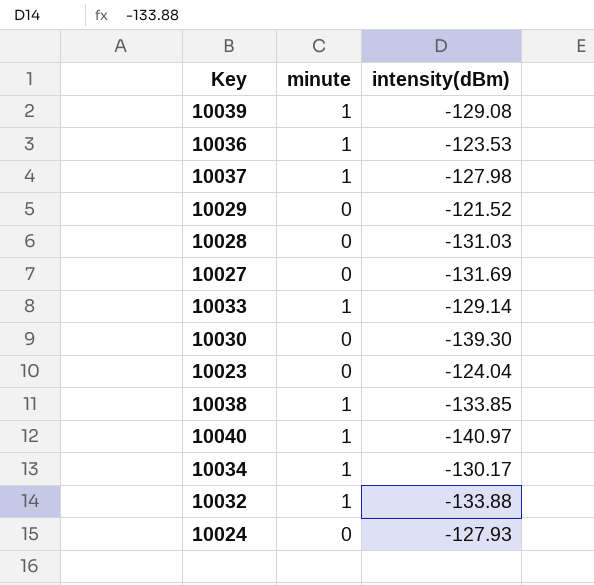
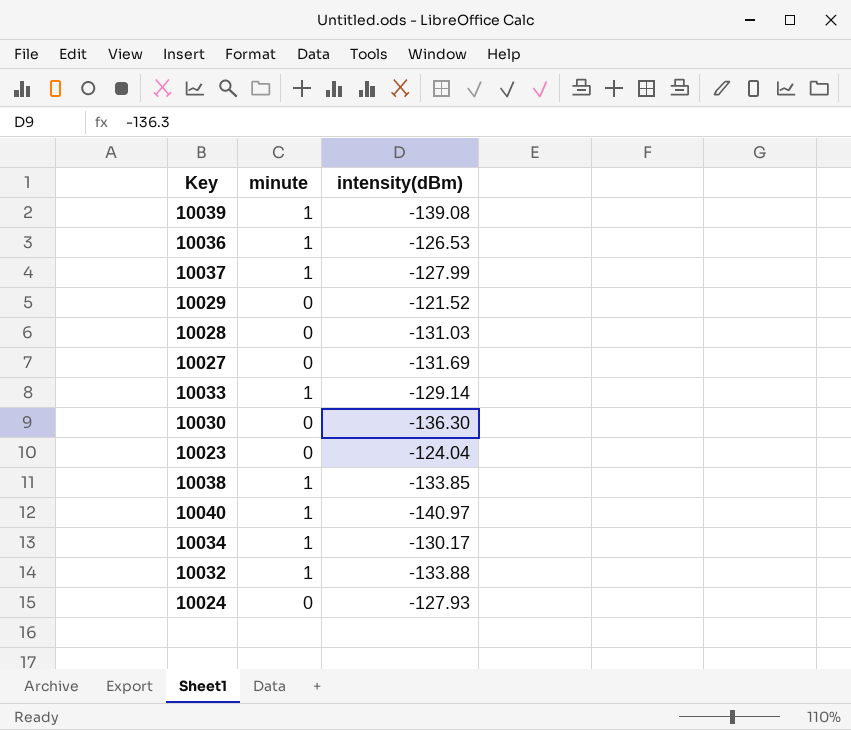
10039 | intensity(dBm): -129.08 -> -139.08
10036 | intensity(dBm): -123.53 -> -126.53
10037 | intensity(dBm): -127.98 -> -127.99
10030 | intensity(dBm): -139.30 -> -136.30

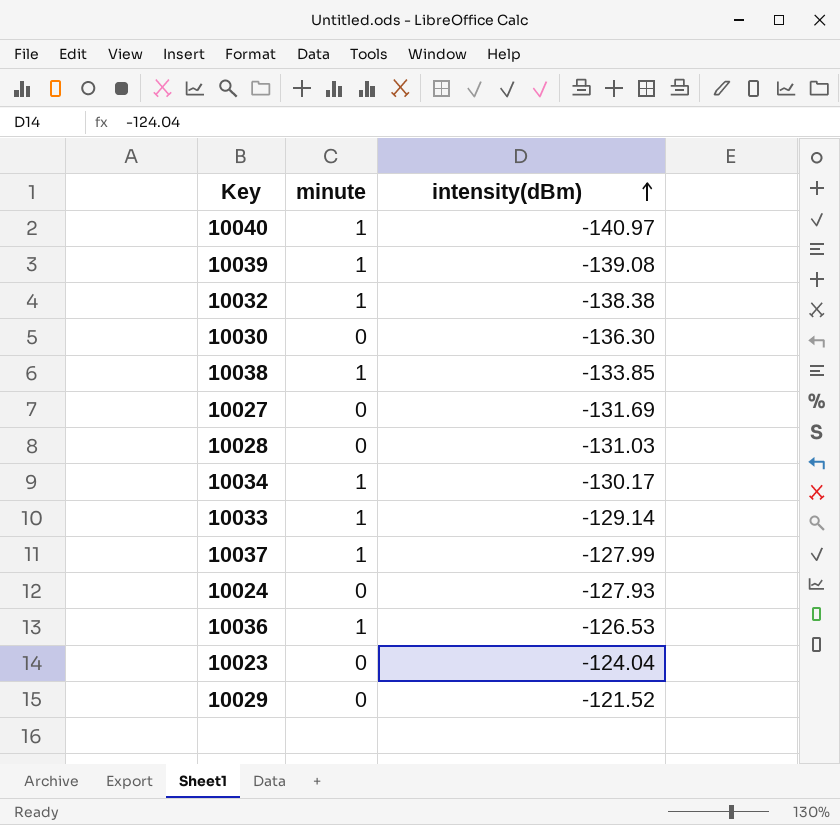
row order: none -> intensity(dBm) ascending
10032 | intensity(dBm): -133.88 -> -138.38

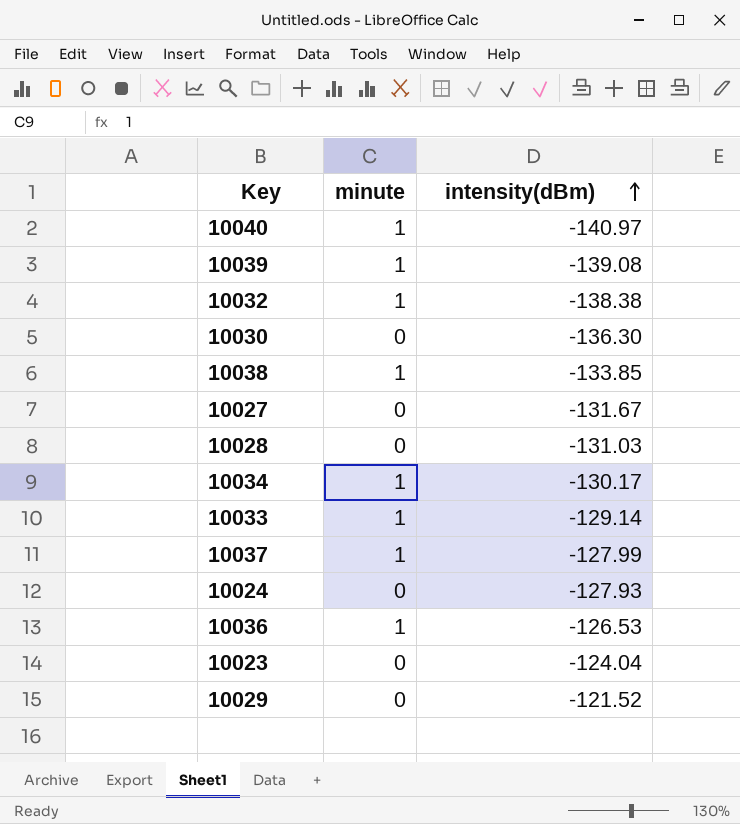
10027 | intensity(dBm): -131.69 -> -131.67

